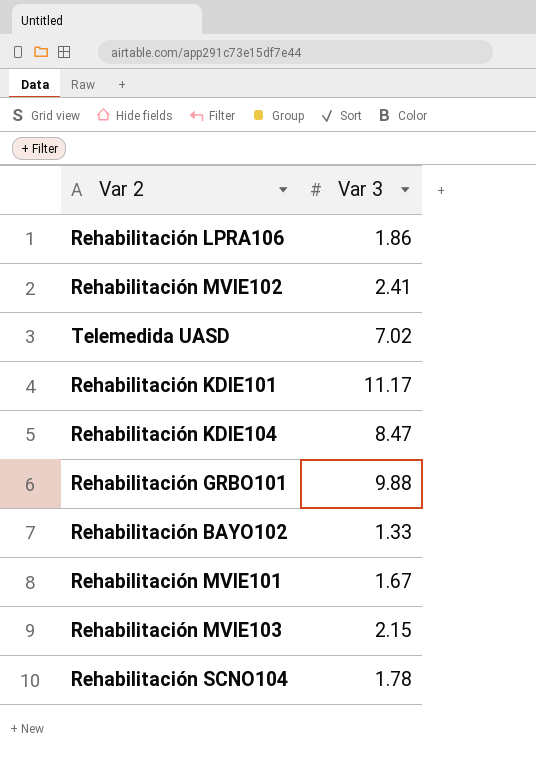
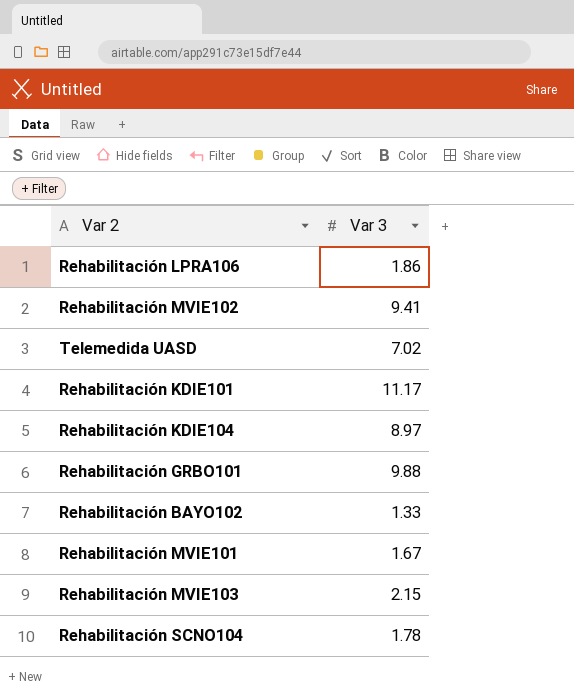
Rehabilitación MVIE102 | Var 3: 2.41 -> 9.41
Rehabilitación KDIE104 | Var 3: 8.47 -> 8.97

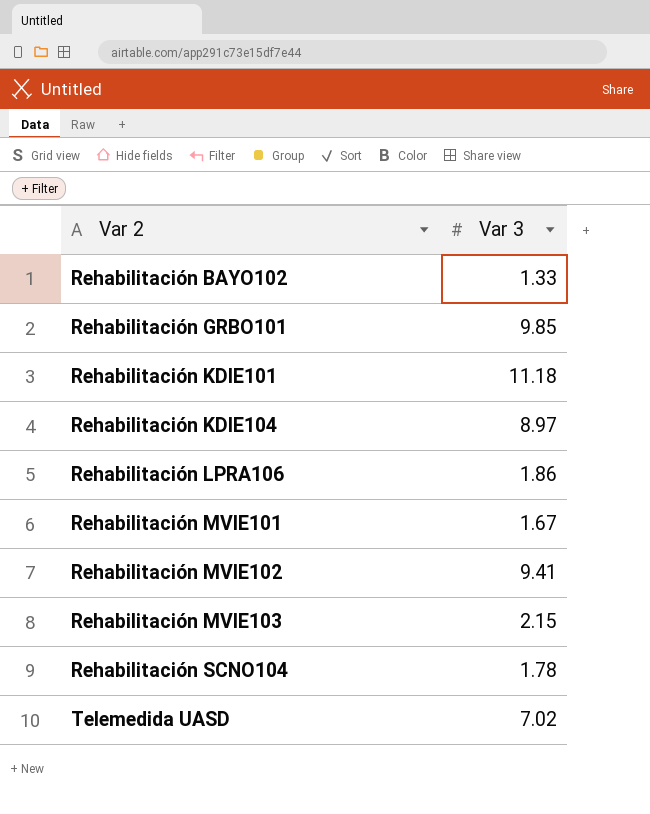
row order: none -> Var 2 ascending
Rehabilitación GRBO101 | Var 3: 9.88 -> 9.85
Rehabilitación KDIE101 | Var 3: 11.17 -> 11.18

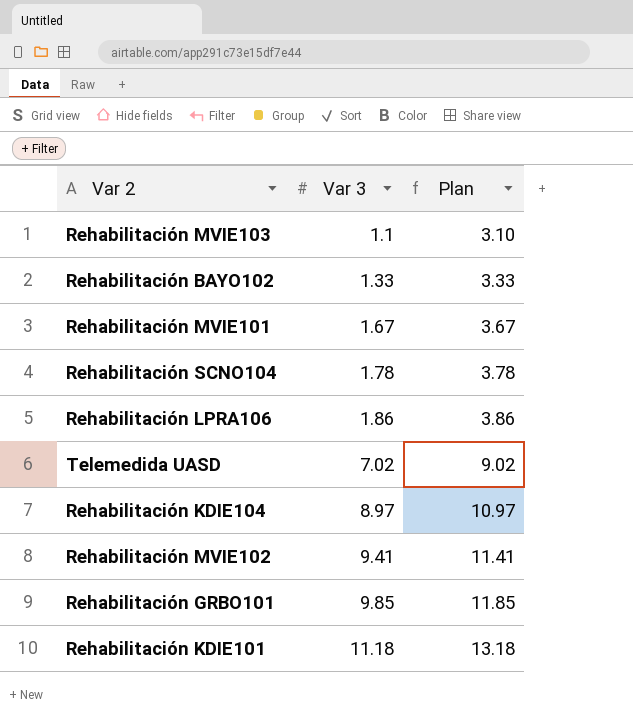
row order: Var 2 ascending -> Var 3 ascending
column Plan | formula: none -> [Var 3] + 2
Rehabilitación MVIE103 | Var 3: 2.15 -> 1.1

